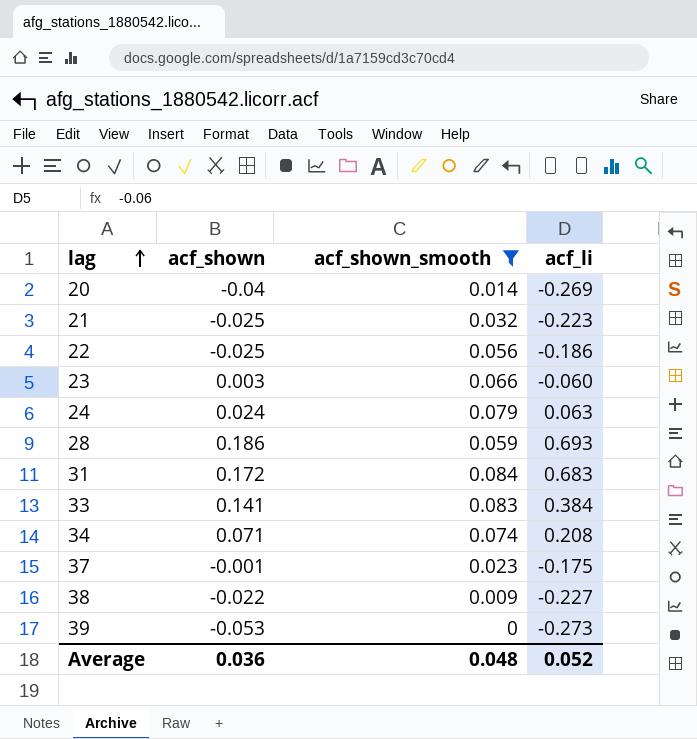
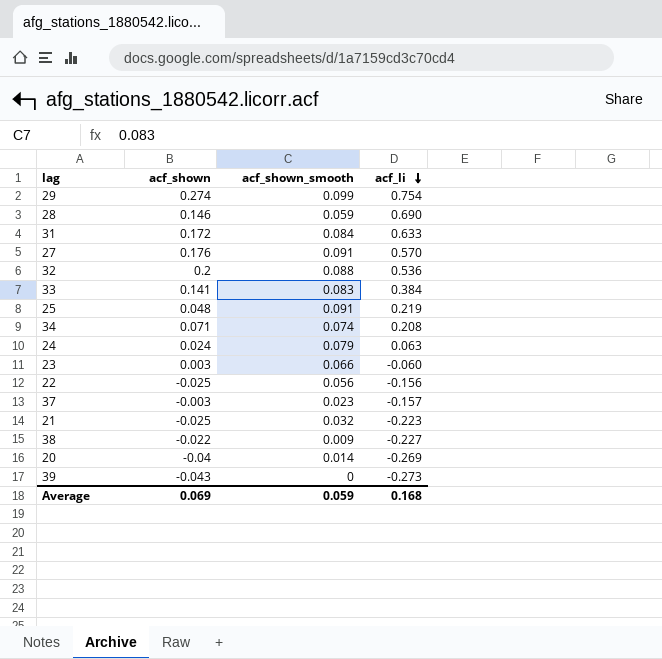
filter: acf_shown_smooth <= 0.084 -> none
row order: lag ascending -> acf_li descending
28 | acf_shown: 0.186 -> 0.146
28 | acf_li: 0.693 -> 0.690
31 | acf_li: 0.683 -> 0.633
22 | acf_li: -0.186 -> -0.156
37 | acf_shown: -0.001 -> -0.003
37 | acf_li: -0.175 -> -0.157
39 | acf_shown: -0.053 -> -0.043
Average | acf_shown: 0.036 -> 0.069
Average | acf_shown_smooth: 0.048 -> 0.059
Average | acf_li: 0.052 -> 0.168

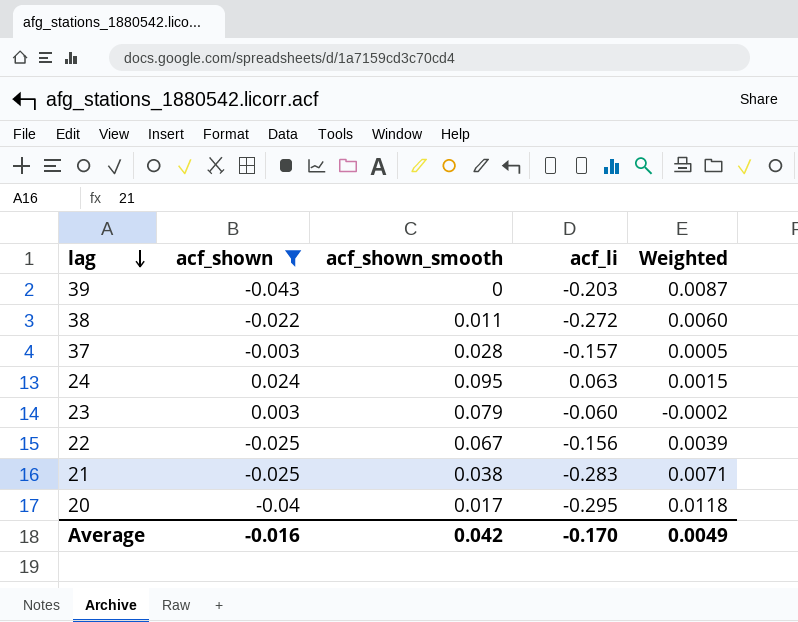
filter: none -> acf_shown <= 0.024
row order: acf_li descending -> lag descending
column Weighted | formula: none -> [acf_shown] * [acf_li]
39 | acf_li: -0.273 -> -0.203
38 | acf_shown_smooth: 0.009 -> 0.011
38 | acf_li: -0.227 -> -0.272
37 | acf_shown_smooth: 0.023 -> 0.028
24 | acf_shown_smooth: 0.079 -> 0.095
23 | acf_shown_smooth: 0.066 -> 0.079
22 | acf_shown_smooth: 0.056 -> 0.067
21 | acf_shown_smooth: 0.032 -> 0.038
21 | acf_li: -0.223 -> -0.283
20 | acf_shown_smooth: 0.014 -> 0.017
20 | acf_li: -0.269 -> -0.295
Average | acf_shown: 0.069 -> -0.016
Average | acf_shown_smooth: 0.059 -> 0.042
Average | acf_li: 0.168 -> -0.170

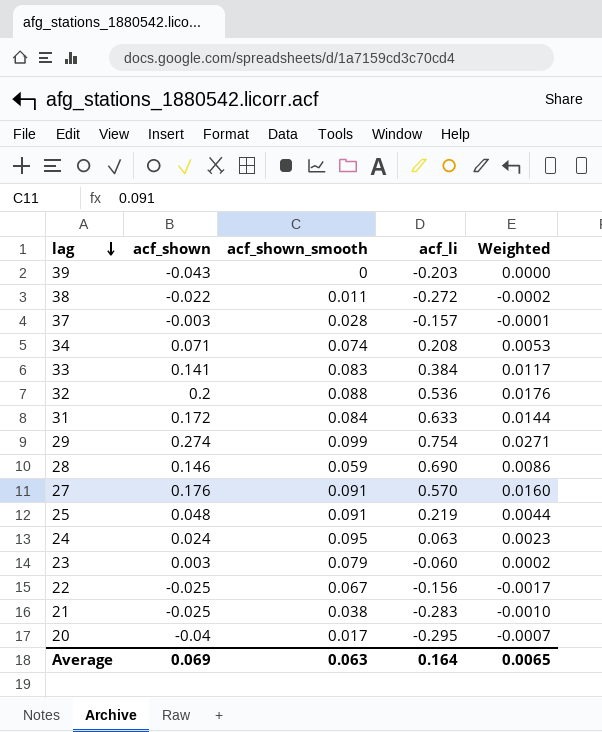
filter: acf_shown <= 0.024 -> none
column Weighted | formula: [acf_shown] * [acf_li] -> [acf_shown] * [acf_shown_smooth]
Average | acf_shown: -0.016 -> 0.069
Average | acf_shown_smooth: 0.042 -> 0.063
Average | acf_li: -0.170 -> 0.164
Average | Weighted: 0.0049 -> 0.0065

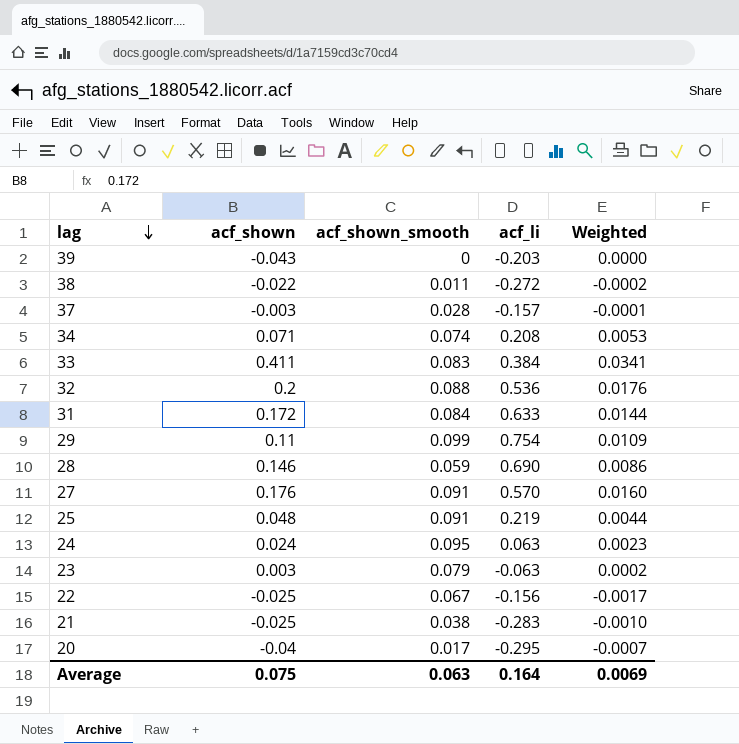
33 | acf_shown: 0.141 -> 0.411
33 | Weighted: 0.0117 -> 0.0341
29 | acf_shown: 0.274 -> 0.11
29 | Weighted: 0.0271 -> 0.0109
23 | acf_li: -0.060 -> -0.063
Average | acf_shown: 0.069 -> 0.075
Average | Weighted: 0.0065 -> 0.0069

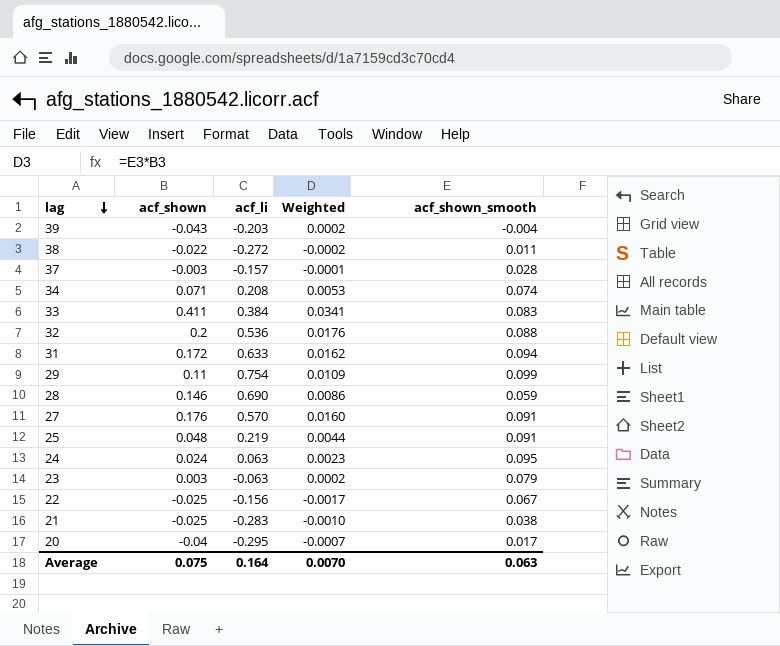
column acf_shown_smooth | position: 3 -> 5
39 | Weighted: 0.0000 -> 0.0002
39 | acf_shown_smooth: 0 -> -0.004
31 | Weighted: 0.0144 -> 0.0162
31 | acf_shown_smooth: 0.084 -> 0.094
Average | Weighted: 0.0069 -> 0.0070

